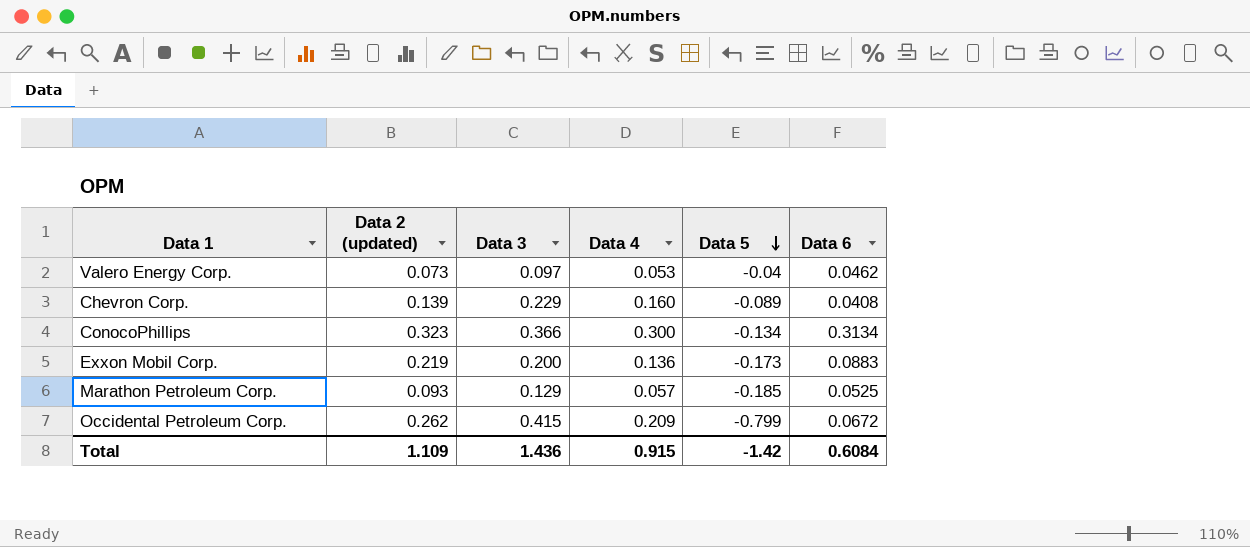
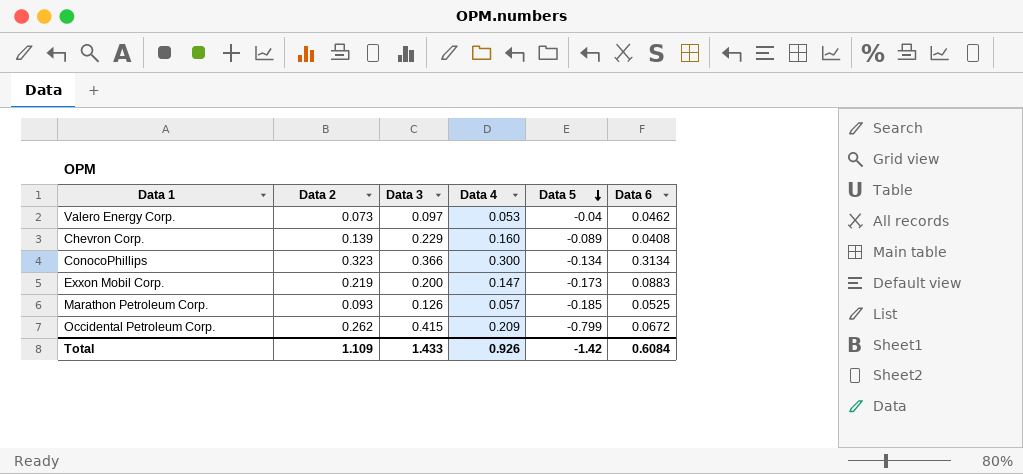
column name: Data 2 (updated) -> Data 2
Exxon Mobil Corp. | Data 4: 0.136 -> 0.147
Marathon Petroleum Corp. | Data 3: 0.129 -> 0.126
Total | Data 3: 1.436 -> 1.433
Total | Data 4: 0.915 -> 0.926

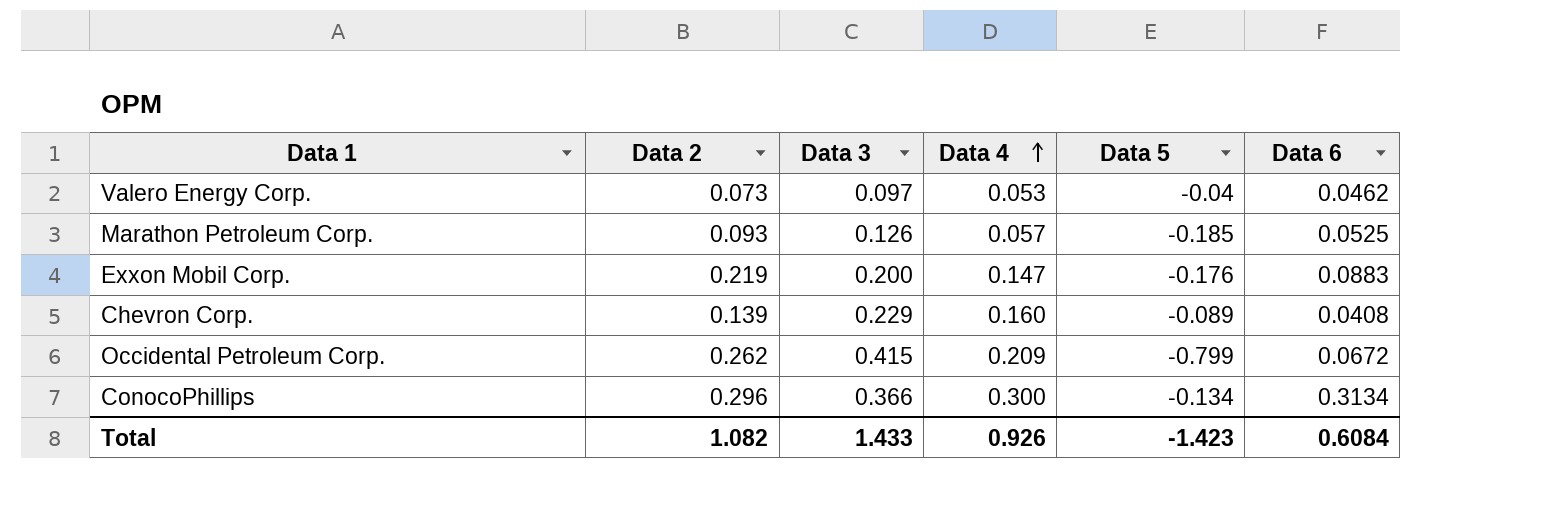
row order: Data 5 descending -> Data 4 ascending
Exxon Mobil Corp. | Data 5: -0.173 -> -0.176
ConocoPhillips | Data 2: 0.323 -> 0.296
Total | Data 2: 1.109 -> 1.082
Total | Data 5: -1.42 -> -1.423

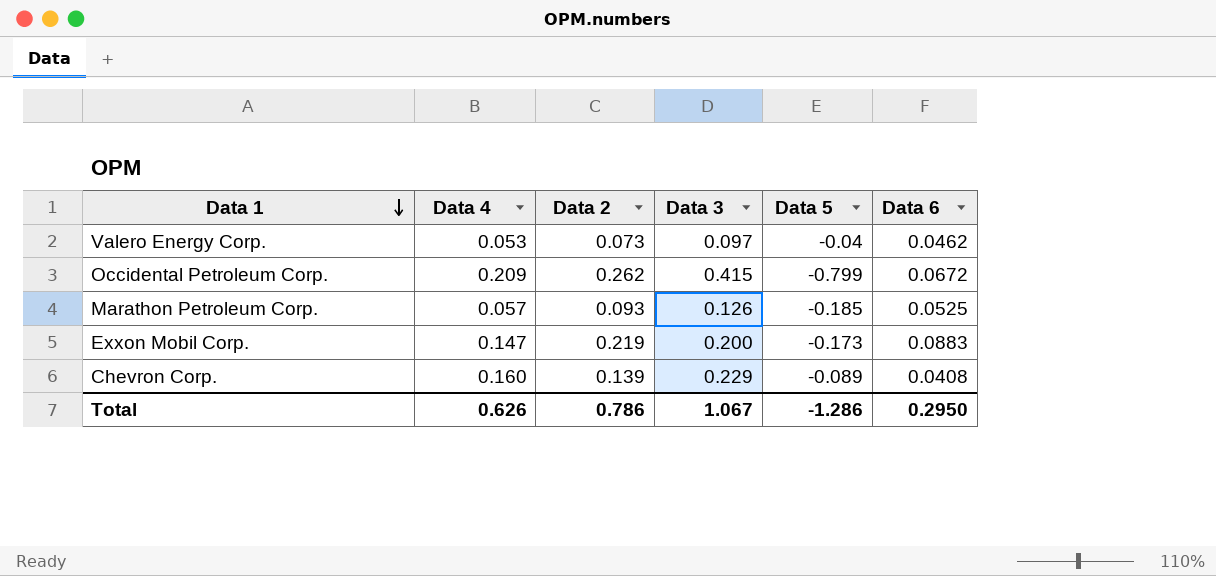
row order: Data 4 ascending -> Data 1 descending
column Data 4 | position: 4 -> 2
row ConocoPhillips: 0.296 | 0.366 | 0.300 | -0.134 | 0.3134 -> none
Exxon Mobil Corp. | Data 5: -0.176 -> -0.173
Total | Data 4: 0.926 -> 0.626
Total | Data 2: 1.082 -> 0.786
Total | Data 3: 1.433 -> 1.067
Total | Data 5: -1.423 -> -1.286
Total | Data 6: 0.6084 -> 0.2950

